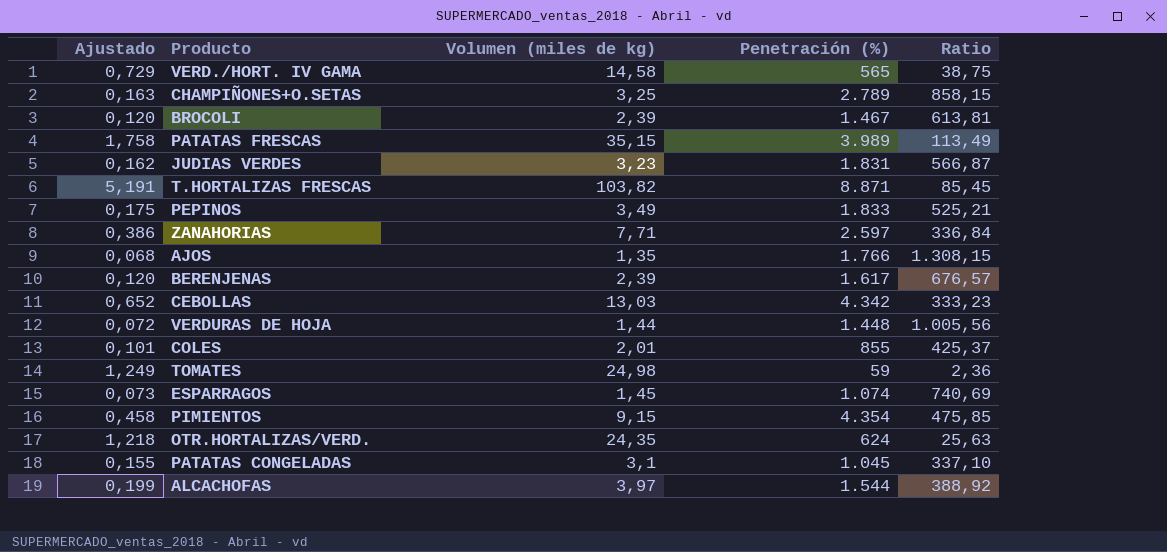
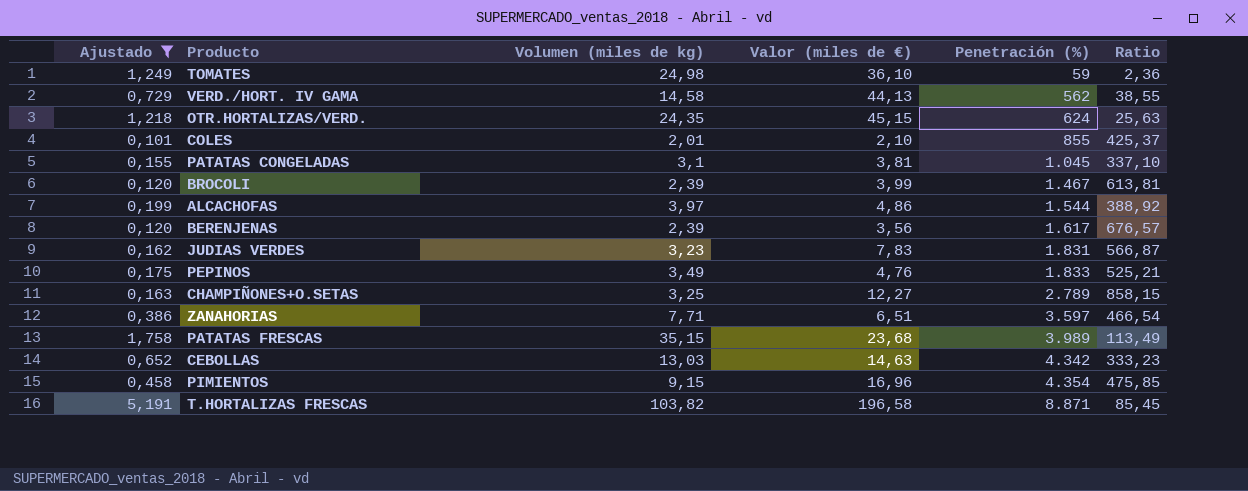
filter: none -> Ajustado >= 0,101
row order: none -> Penetración (%) ascending
column Valor (miles de €) | position: none -> 4
VERD./HORT. IV GAMA | Penetración (%): 565 -> 562
VERD./HORT. IV GAMA | Ratio: 38,75 -> 38,55
ZANAHORIAS | Penetración (%): 2.597 -> 3.597
ZANAHORIAS | Ratio: 336,84 -> 466,54

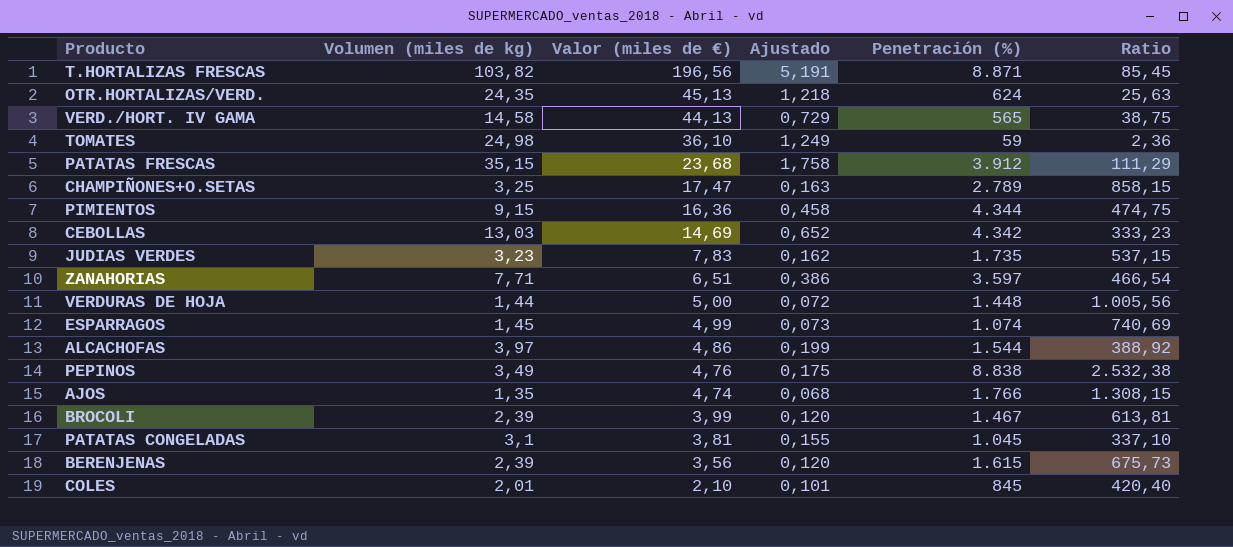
filter: Ajustado >= 0,101 -> none
row order: Penetración (%) ascending -> Valor (miles de €) descending
column Ajustado | position: 1 -> 4
T.HORTALIZAS FRESCAS | Valor (miles de €): 196,58 -> 196,56
OTR.HORTALIZAS/VERD. | Valor (miles de €): 45,15 -> 45,13
VERD./HORT. IV GAMA | Penetración (%): 562 -> 565
VERD./HORT. IV GAMA | Ratio: 38,55 -> 38,75
PATATAS FRESCAS | Penetración (%): 3.989 -> 3.912
PATATAS FRESCAS | Ratio: 113,49 -> 111,29
CHAMPIÑONES+O.SETAS | Valor (miles de €): 12,27 -> 17,47
PIMIENTOS | Valor (miles de €): 16,96 -> 16,36
PIMIENTOS | Penetración (%): 4.354 -> 4.344
PIMIENTOS | Ratio: 475,85 -> 474,75
CEBOLLAS | Valor (miles de €): 14,63 -> 14,69
JUDIAS VERDES | Penetración (%): 1.831 -> 1.735
JUDIAS VERDES | Ratio: 566,87 -> 537,15
PEPINOS | Penetración (%): 1.833 -> 8.838
PEPINOS | Ratio: 525,21 -> 2.532,38
BERENJENAS | Penetración (%): 1.617 -> 1.615
BERENJENAS | Ratio: 676,57 -> 675,73
COLES | Penetración (%): 855 -> 845
COLES | Ratio: 425,37 -> 420,40

